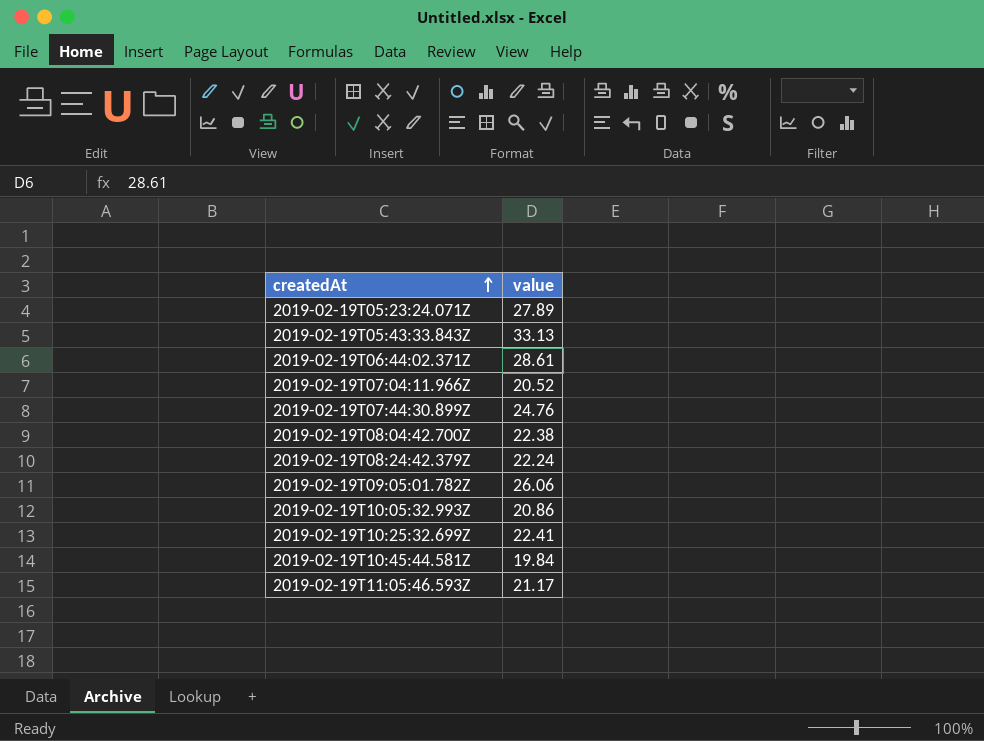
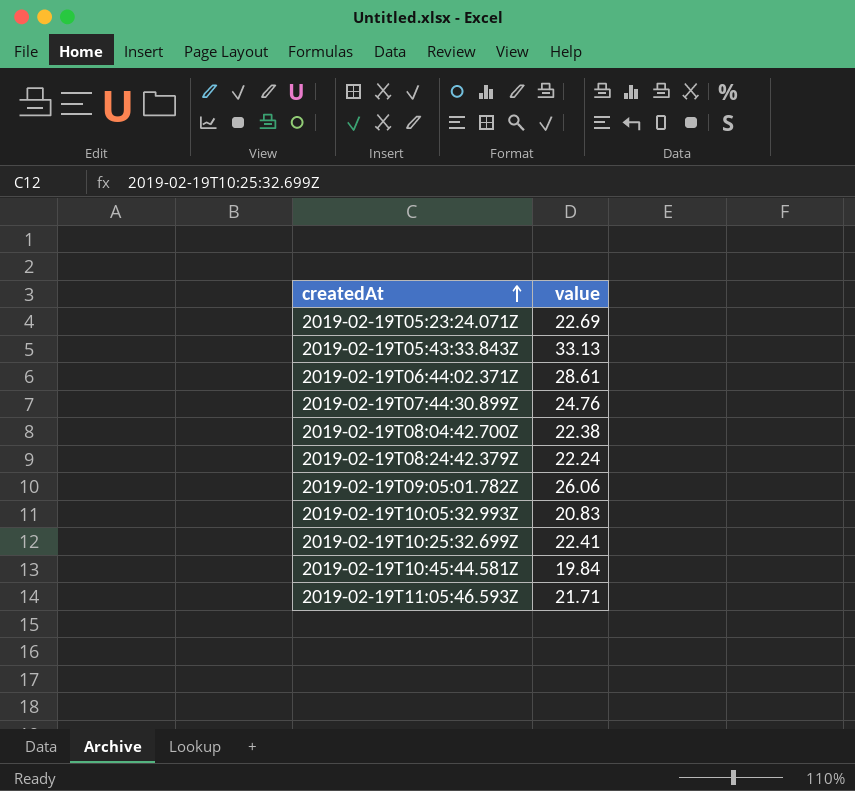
row 2019-02-19T07:04:11.966Z: 20.52 -> none
2019-02-19T05:23:24.071Z | value: 27.89 -> 22.69
2019-02-19T10:05:32.993Z | value: 20.86 -> 20.83
2019-02-19T11:05:46.593Z | value: 21.17 -> 21.71

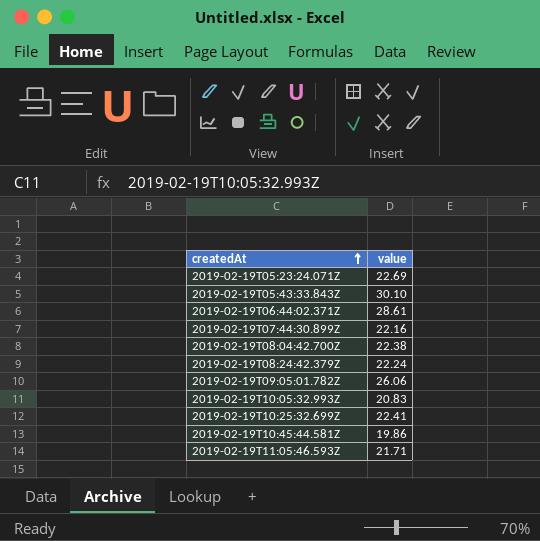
2019-02-19T05:43:33.843Z | value: 33.13 -> 30.10
2019-02-19T07:44:30.899Z | value: 24.76 -> 22.16
2019-02-19T10:45:44.581Z | value: 19.84 -> 19.86

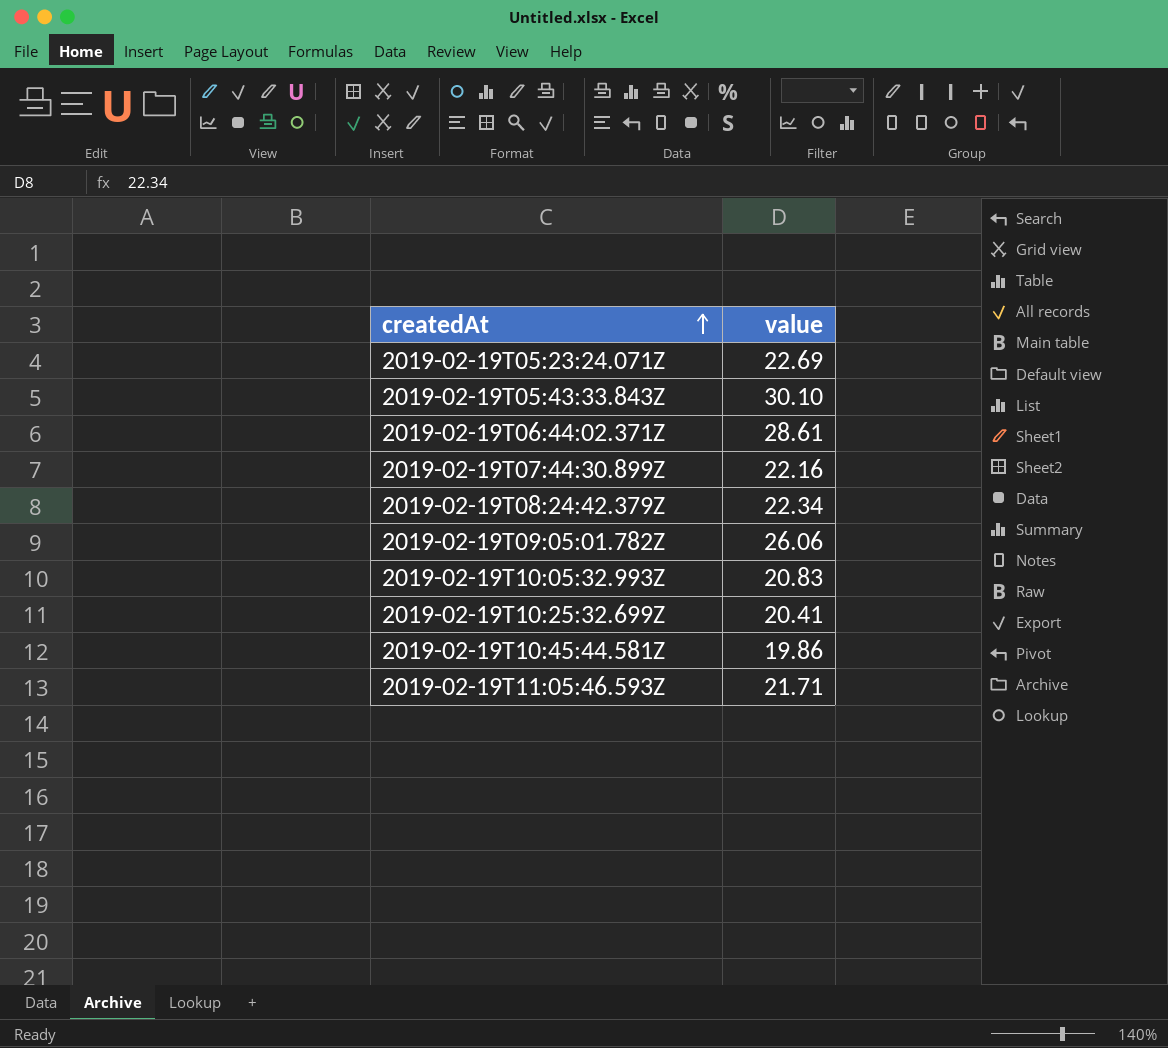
row 2019-02-19T08:04:42.700Z: 22.38 -> none
2019-02-19T08:24:42.379Z | value: 22.24 -> 22.34
2019-02-19T10:25:32.699Z | value: 22.41 -> 20.41

